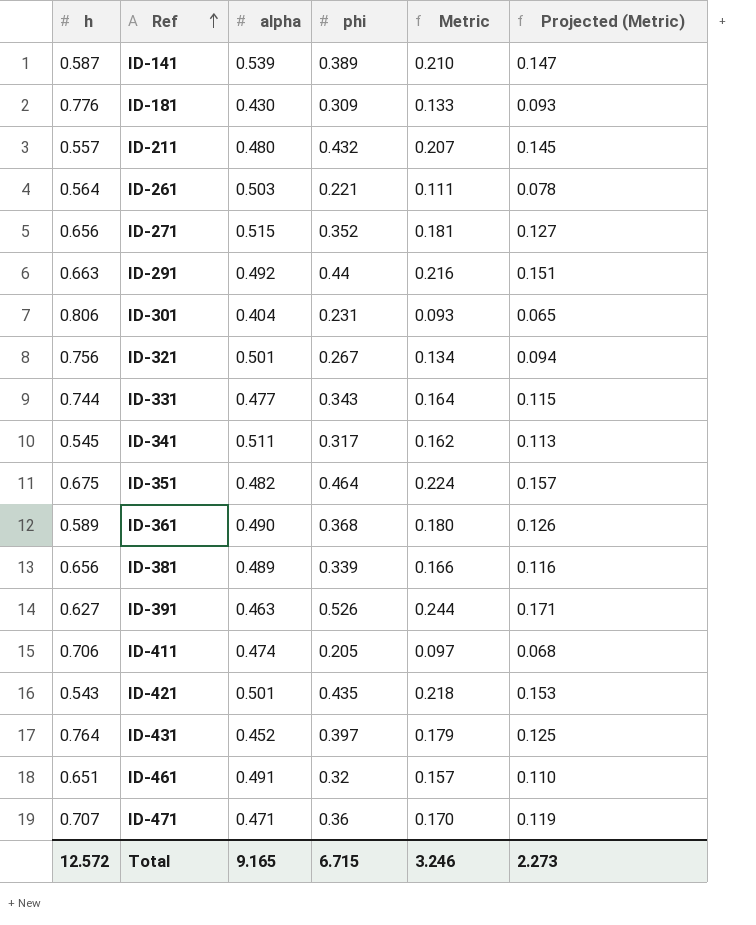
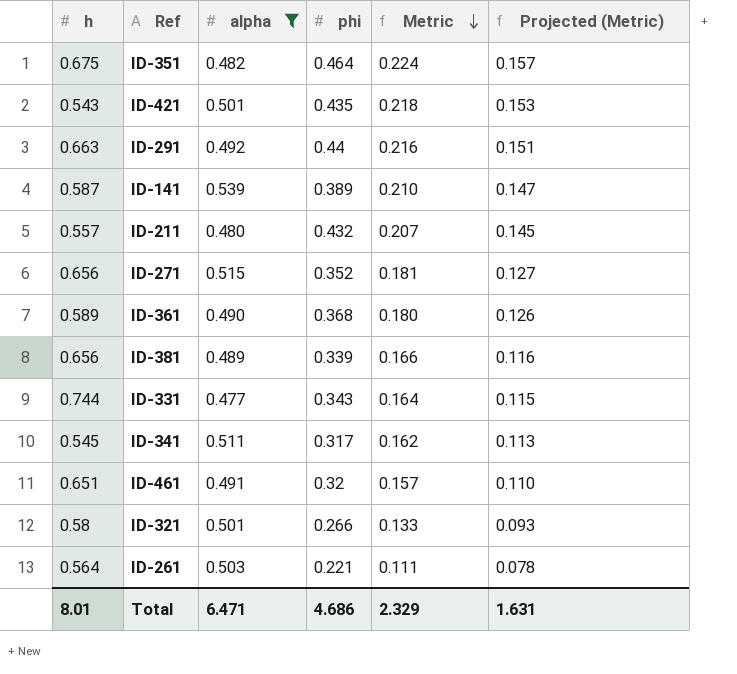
filter: none -> alpha >= 0.477
row order: Ref ascending -> Metric descending
ID-321 | h: 0.756 -> 0.58
ID-321 | phi: 0.267 -> 0.266
ID-321 | Metric: 0.134 -> 0.133
ID-321 | Projected (Metric): 0.094 -> 0.093
Total | h: 12.572 -> 8.01
Total | alpha: 9.165 -> 6.471
Total | phi: 6.715 -> 4.686
Total | Metric: 3.246 -> 2.329
Total | Projected (Metric): 2.273 -> 1.631

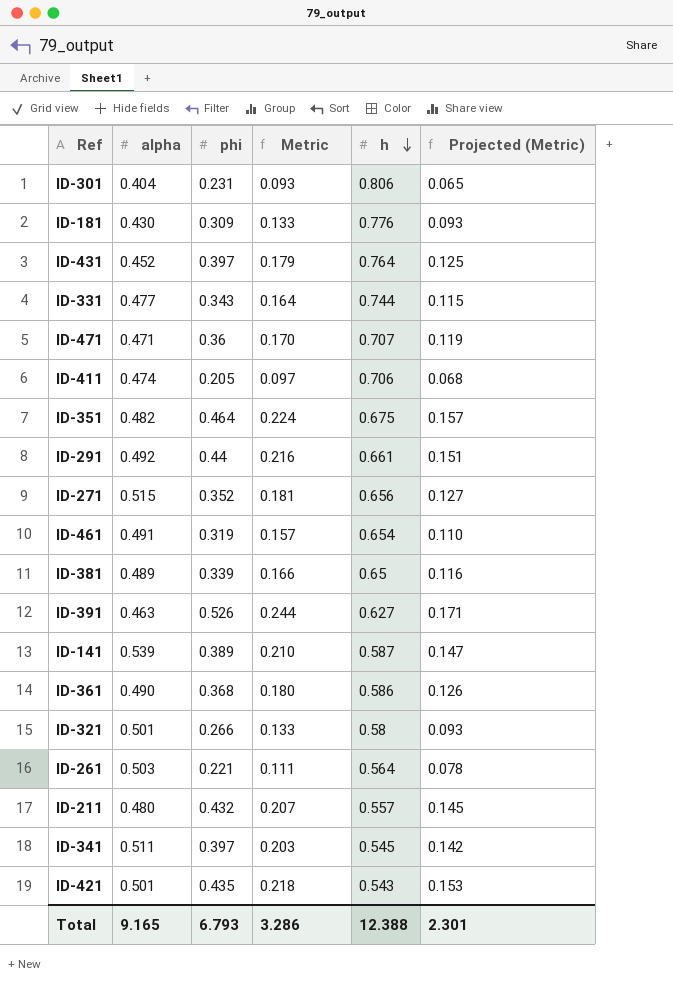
filter: alpha >= 0.477 -> none
row order: Metric descending -> h descending
column h | position: 1 -> 5
ID-291 | h: 0.663 -> 0.661
ID-461 | phi: 0.32 -> 0.319
ID-461 | h: 0.651 -> 0.654
ID-381 | h: 0.656 -> 0.65
ID-361 | h: 0.589 -> 0.586
ID-341 | phi: 0.317 -> 0.397
ID-341 | Metric: 0.162 -> 0.203
ID-341 | Projected (Metric): 0.113 -> 0.142
Total | alpha: 6.471 -> 9.165
Total | phi: 4.686 -> 6.793
Total | Metric: 2.329 -> 3.286
Total | h: 8.01 -> 12.388
Total | Projected (Metric): 1.631 -> 2.301

